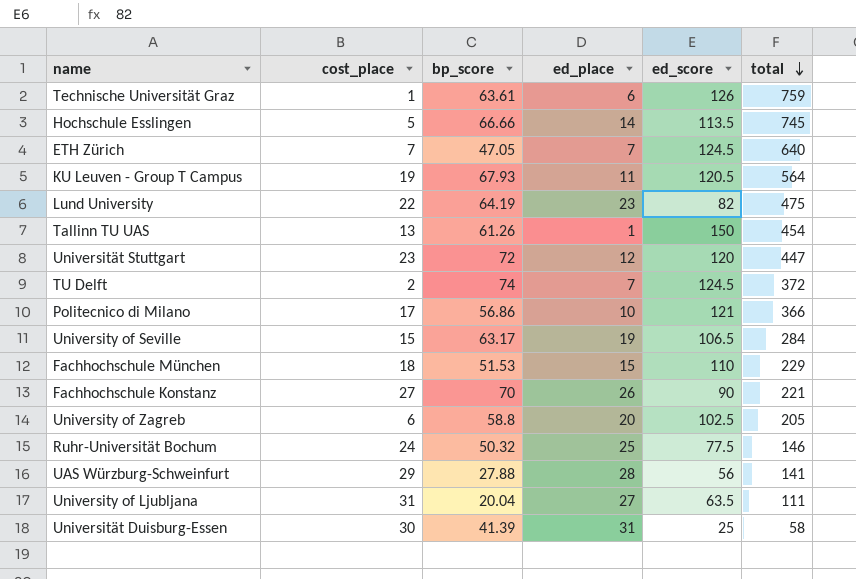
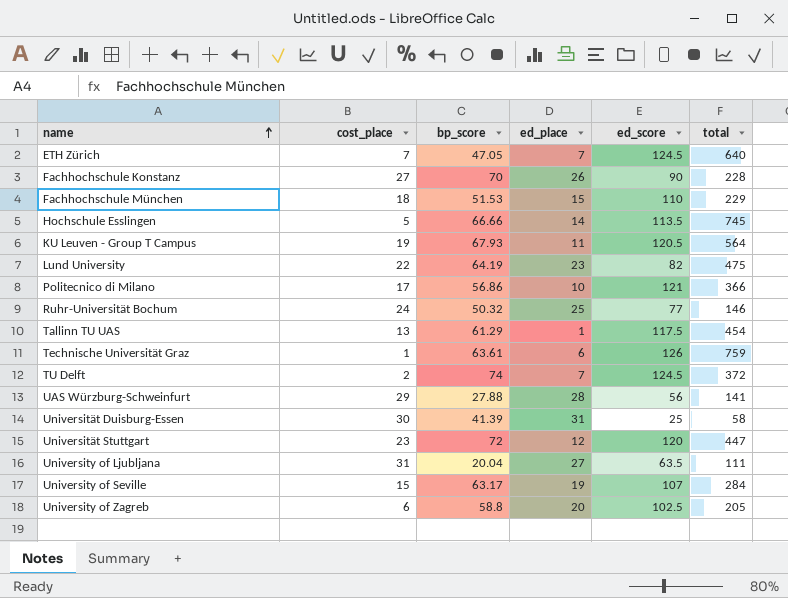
row order: total descending -> name ascending
Fachhochschule Konstanz | total: 221 -> 228
Ruhr-Universität Bochum | ed_score: 77.5 -> 77
Tallinn TU UAS | bp_score: 61.26 -> 61.29
Tallinn TU UAS | ed_score: 150 -> 117.5
University of Seville | ed_score: 106.5 -> 107

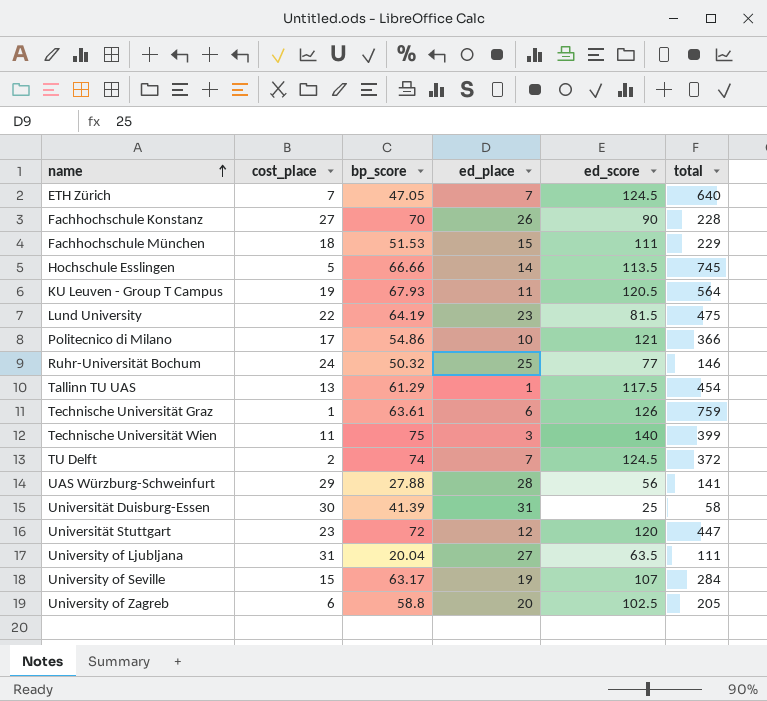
Fachhochschule München | ed_score: 110 -> 111
Lund University | ed_score: 82 -> 81.5
Politecnico di Milano | bp_score: 56.86 -> 54.86
row Technische Universität Wien: none -> 11 | 75 | 3 | 140 | 399

